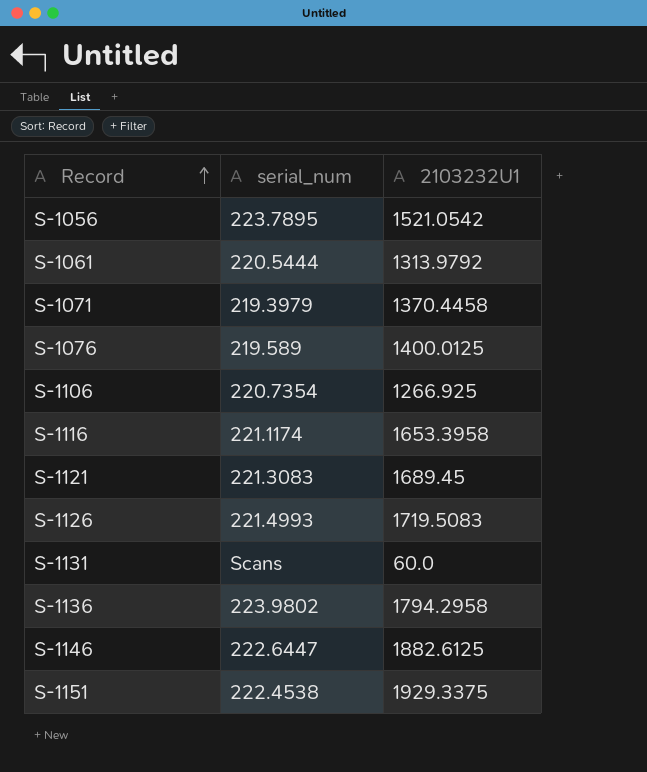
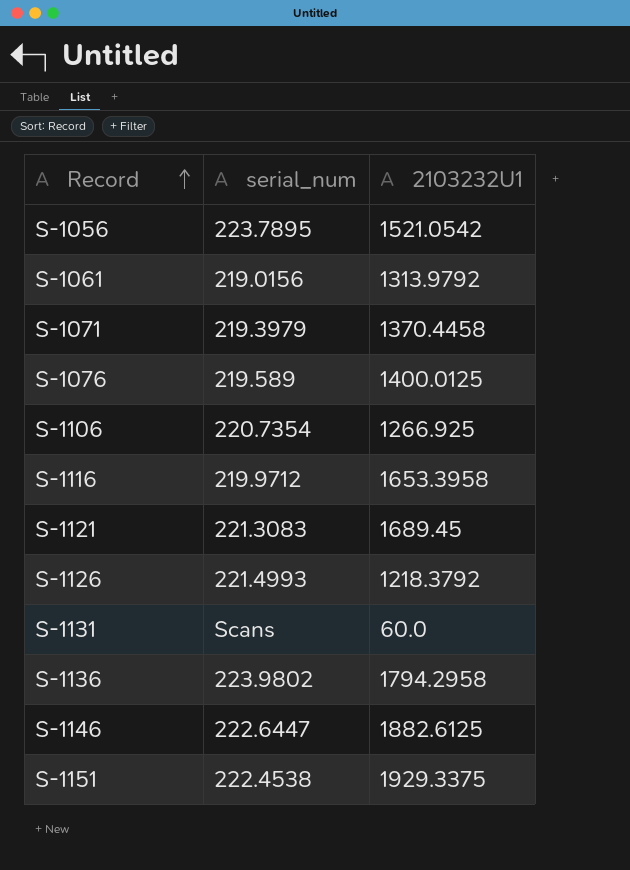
S-1061 | serial_num: 220.5444 -> 219.0156
S-1116 | serial_num: 221.1174 -> 219.9712
S-1126 | 2103232U1: 1719.5083 -> 1218.3792

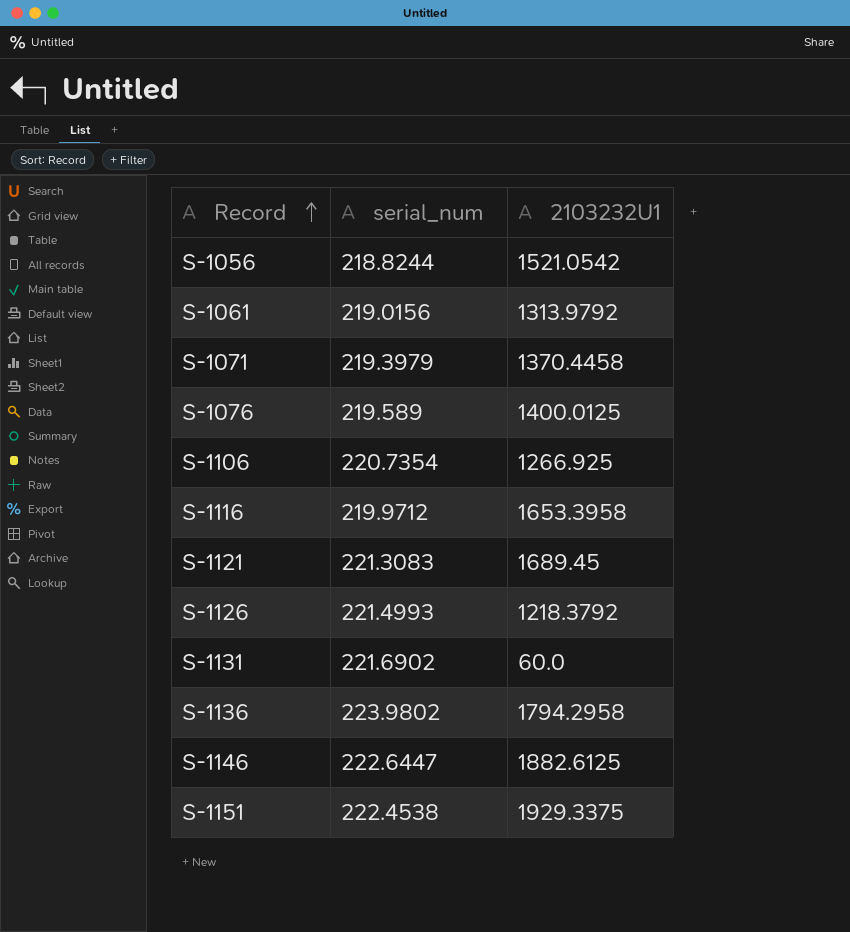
S-1056 | serial_num: 223.7895 -> 218.8244
S-1131 | serial_num: Scans -> 221.6902

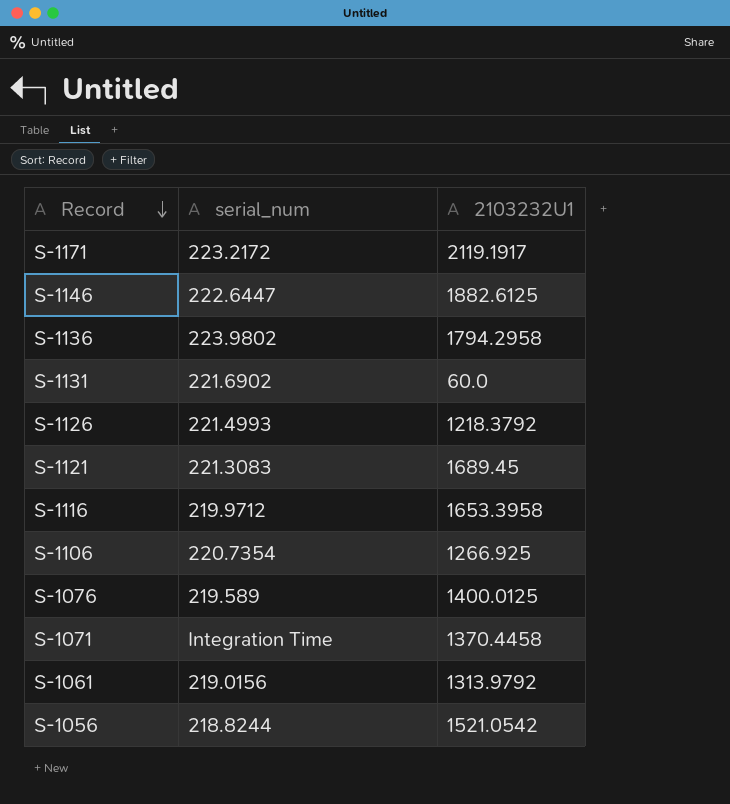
row order: Record ascending -> Record descending
row S-1151: 222.4538 | 1929.3375 -> none
row S-1171: none -> 223.2172 | 2119.1917
S-1071 | serial_num: 219.3979 -> Integration Time

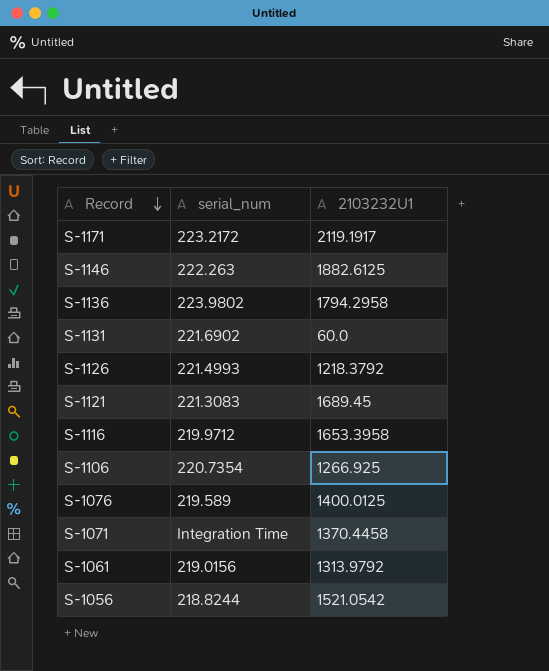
S-1146 | serial_num: 222.6447 -> 222.263

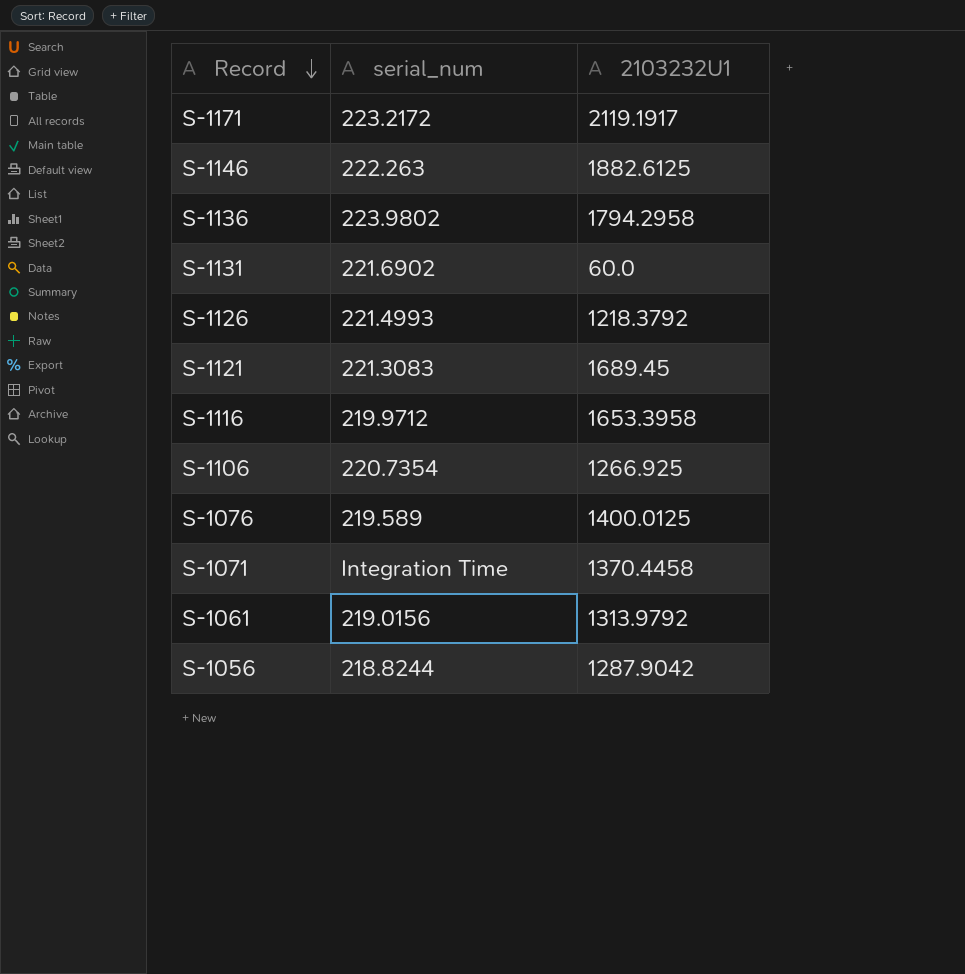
S-1056 | 2103232U1: 1521.0542 -> 1287.9042

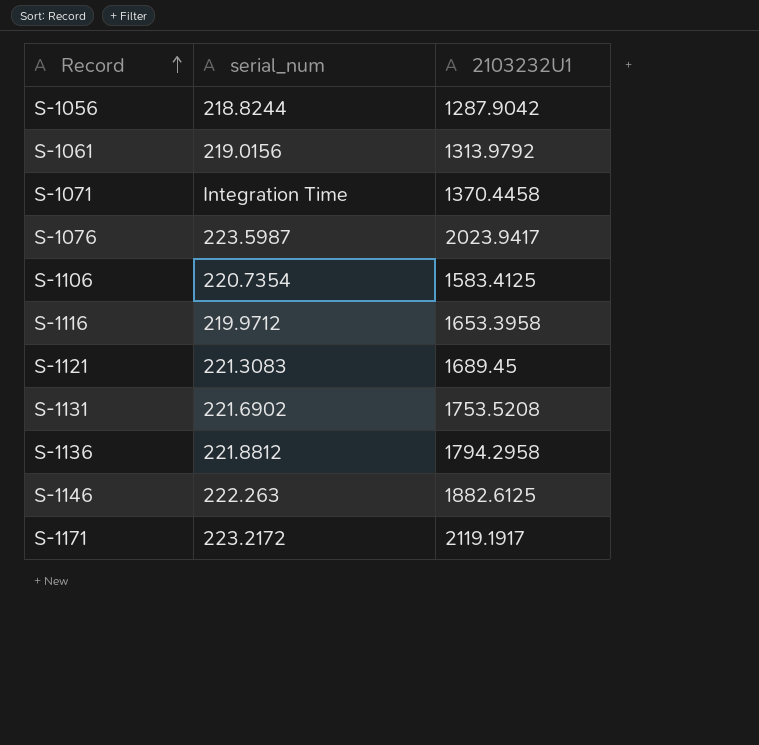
row order: Record descending -> Record ascending
row S-1126: 221.4993 | 1218.3792 -> none
S-1076 | serial_num: 219.589 -> 223.5987
S-1076 | 2103232U1: 1400.0125 -> 2023.9417
S-1106 | 2103232U1: 1266.925 -> 1583.4125
S-1131 | 2103232U1: 60.0 -> 1753.5208
S-1136 | serial_num: 223.9802 -> 221.8812

